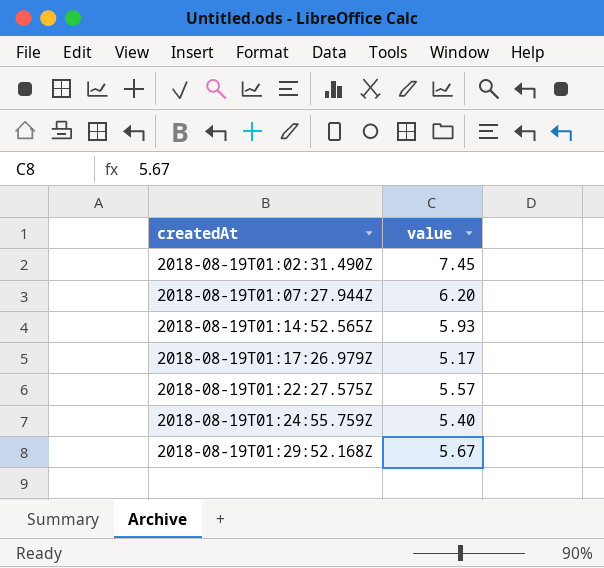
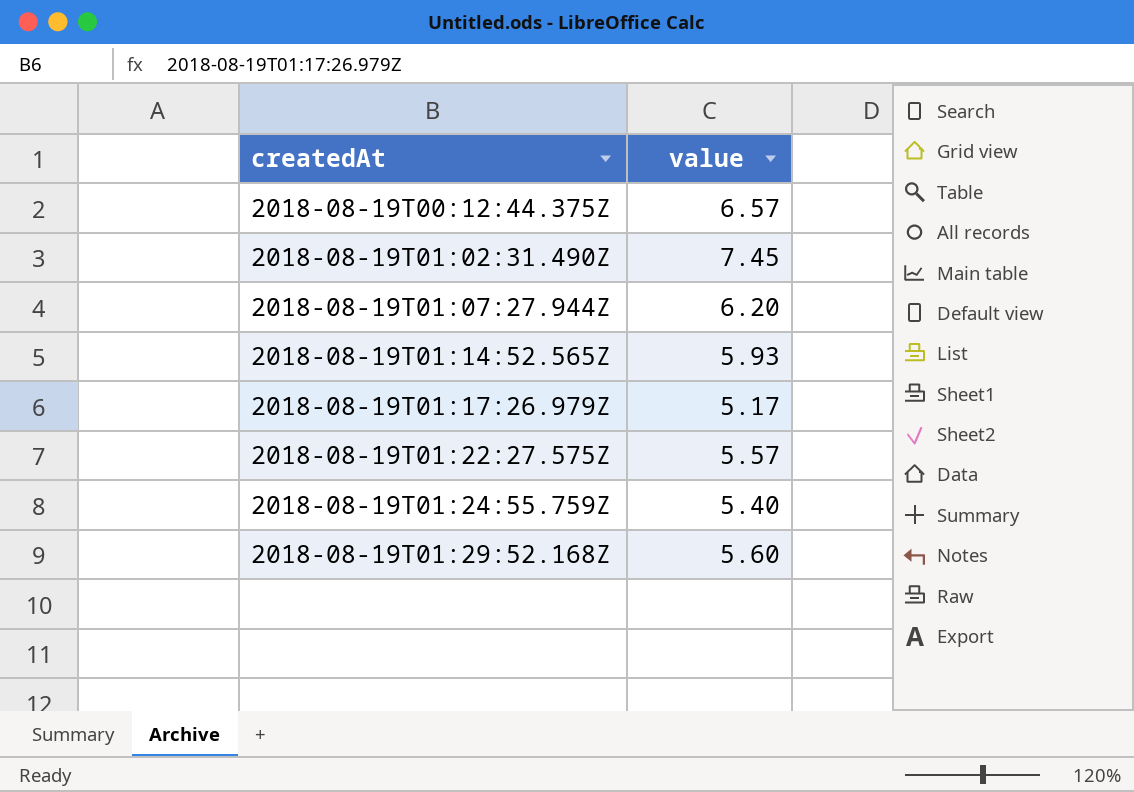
row 2018-08-19T00:12:44.375Z: none -> 6.57
2018-08-19T01:29:52.168Z | value: 5.67 -> 5.60

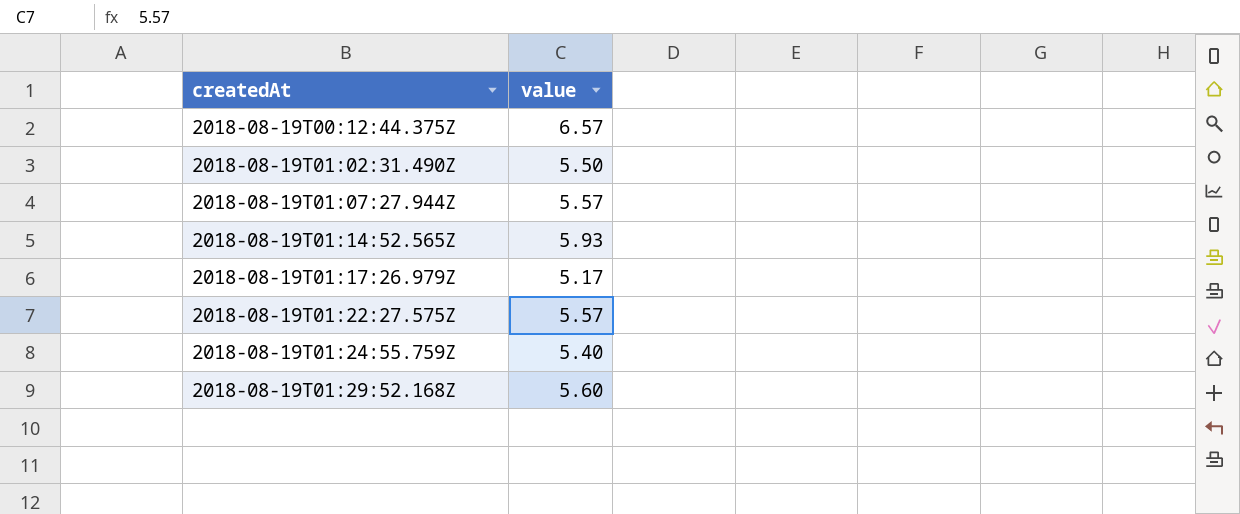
2018-08-19T01:02:31.490Z | value: 7.45 -> 5.50
2018-08-19T01:07:27.944Z | value: 6.20 -> 5.57

